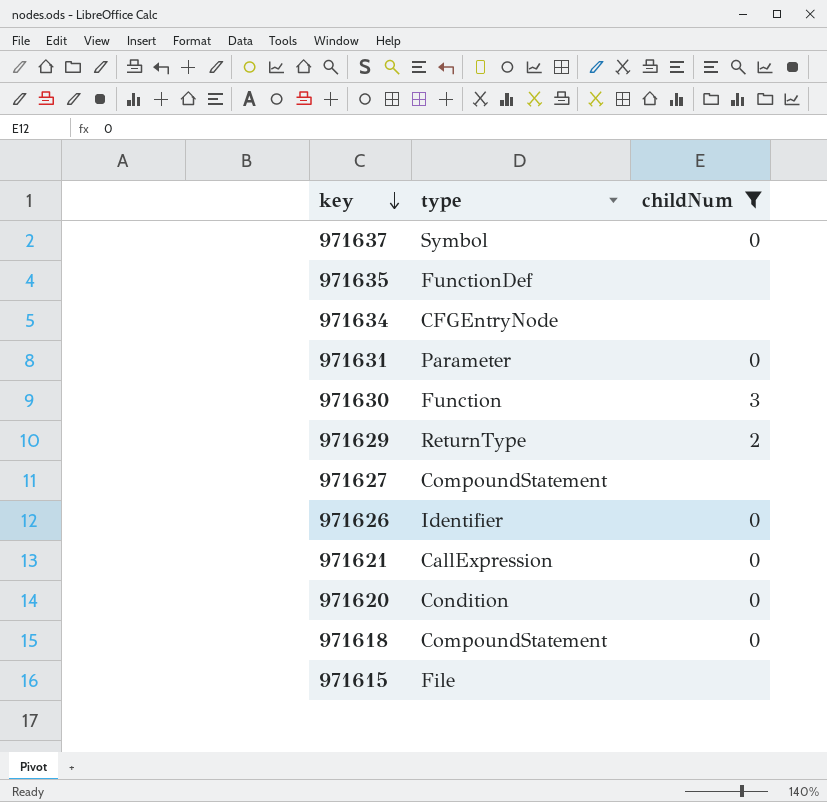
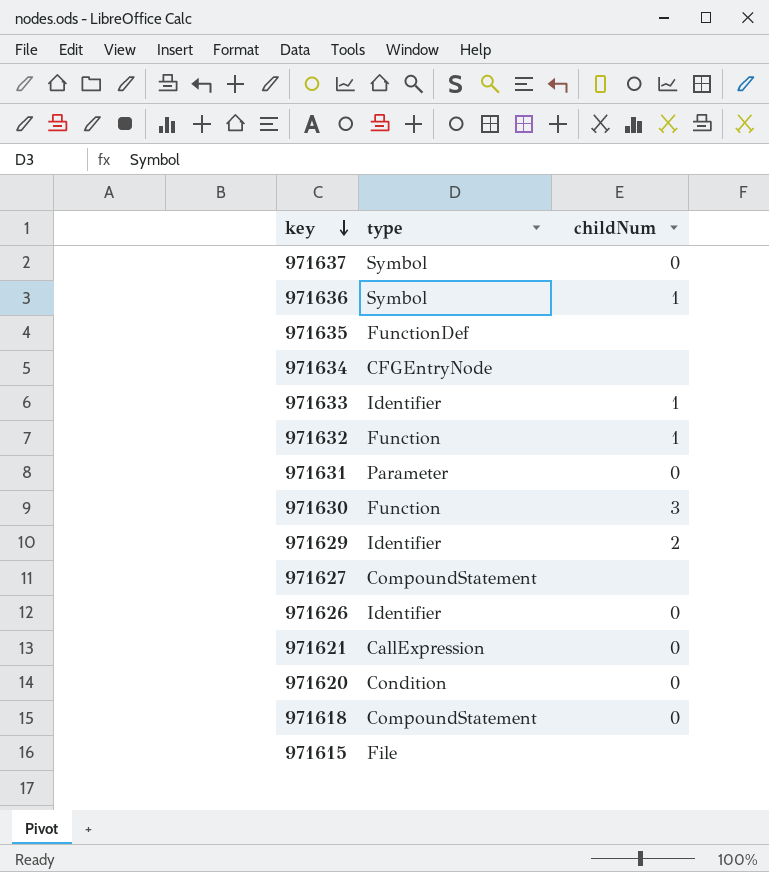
filter: childNum != 1 -> none
971629 | type: ReturnType -> Identifier

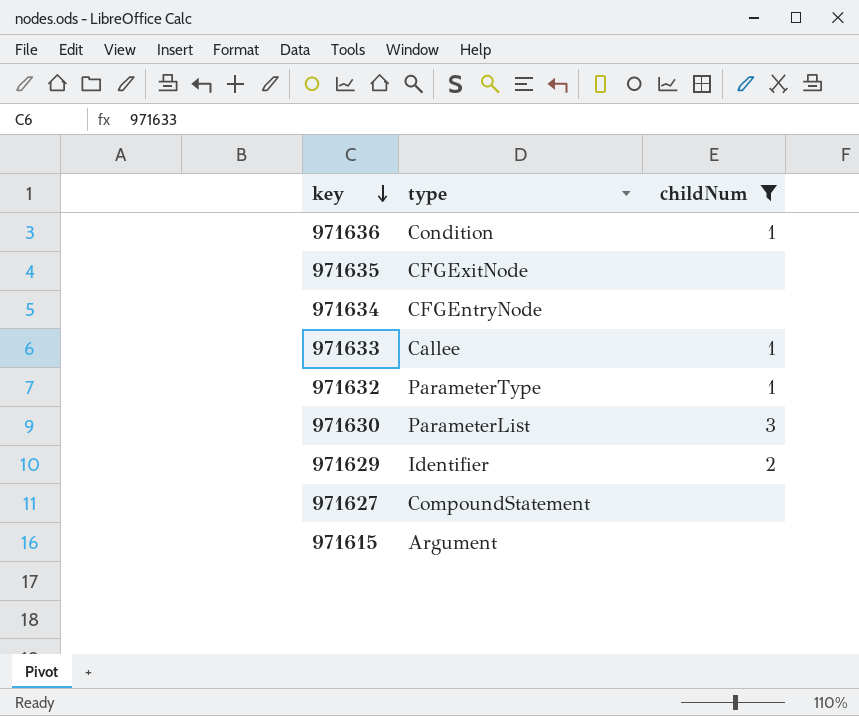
filter: none -> childNum != 0
971636 | type: Symbol -> Condition
971635 | type: FunctionDef -> CFGExitNode
971633 | type: Identifier -> Callee
971632 | type: Function -> ParameterType
971630 | type: Function -> ParameterList
971615 | type: File -> Argument

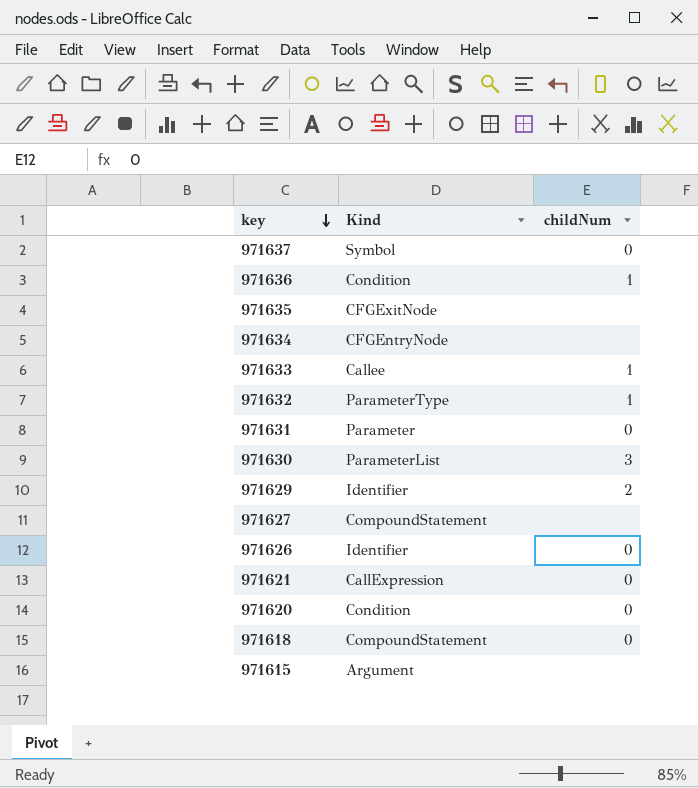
filter: childNum != 0 -> none
column name: type -> Kind

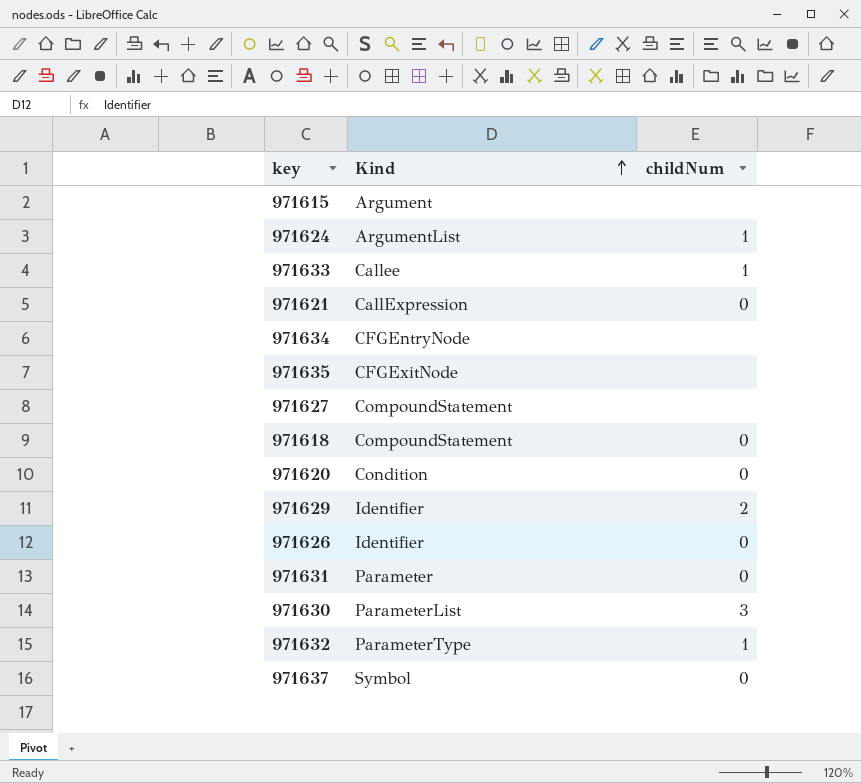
row order: key descending -> Kind ascending
row 971636: Condition | 1 -> none
row 971624: none -> ArgumentList | 1

